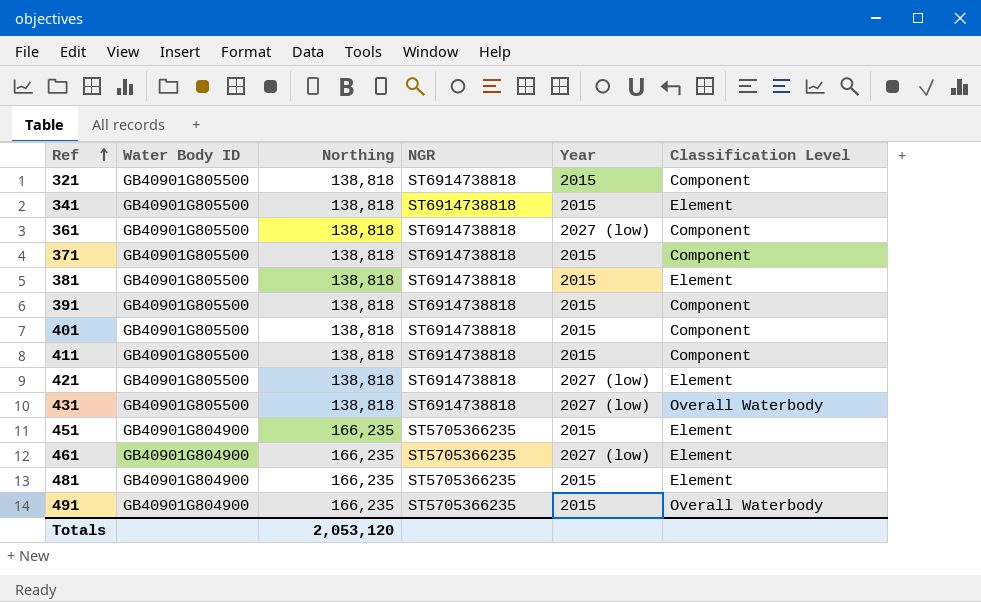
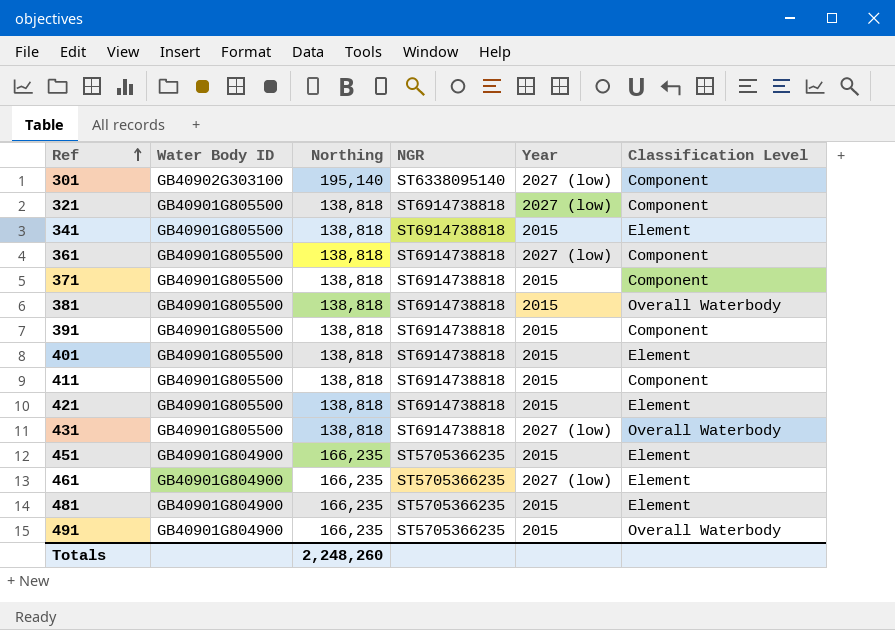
row 301: none -> GB40902G303100 | 195,140 | ST6338095140 | 2027 (low) | Component
321 | Year: 2015 -> 2027 (low)
381 | Classification Level: Element -> Overall Waterbody
401 | Classification Level: Component -> Element
421 | Year: 2027 (low) -> 2015
Totals | Northing: 2,053,120 -> 2,248,260

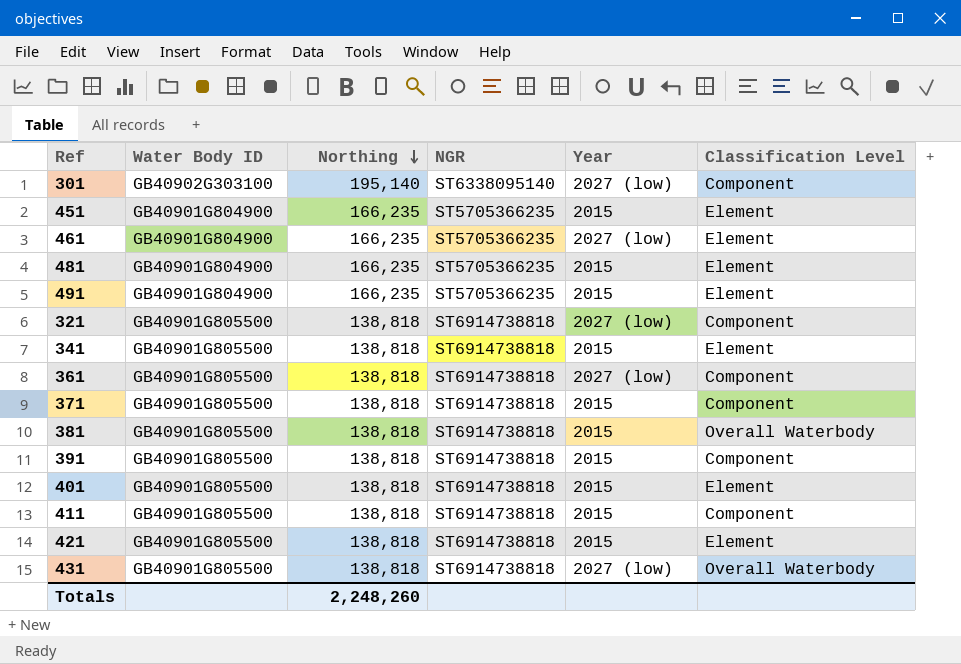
row order: Ref ascending -> Northing descending
491 | Classification Level: Overall Waterbody -> Element

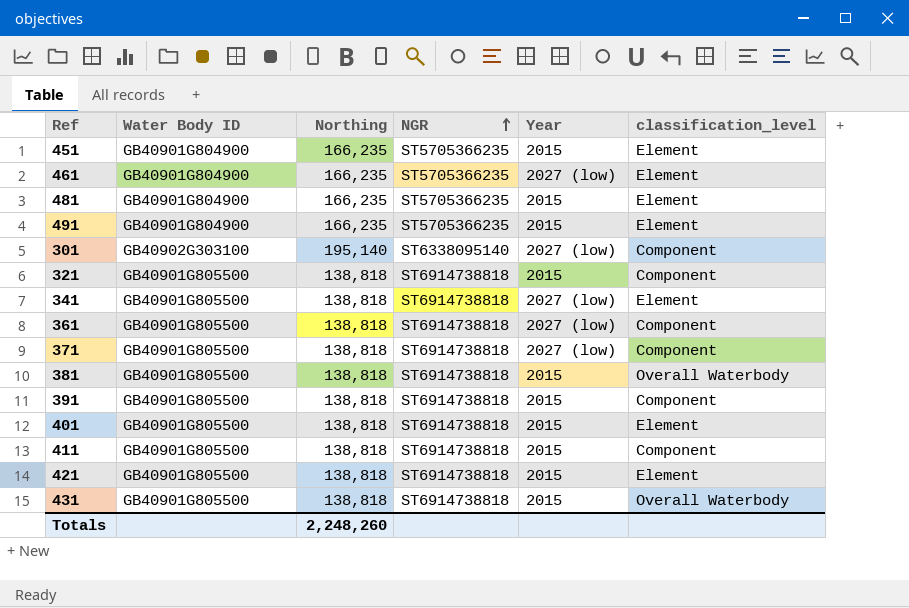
row order: Northing descending -> NGR ascending
column name: Classification Level -> classification_level
321 | Year: 2027 (low) -> 2015
341 | Year: 2015 -> 2027 (low)
371 | Year: 2015 -> 2027 (low)
431 | Year: 2027 (low) -> 2015

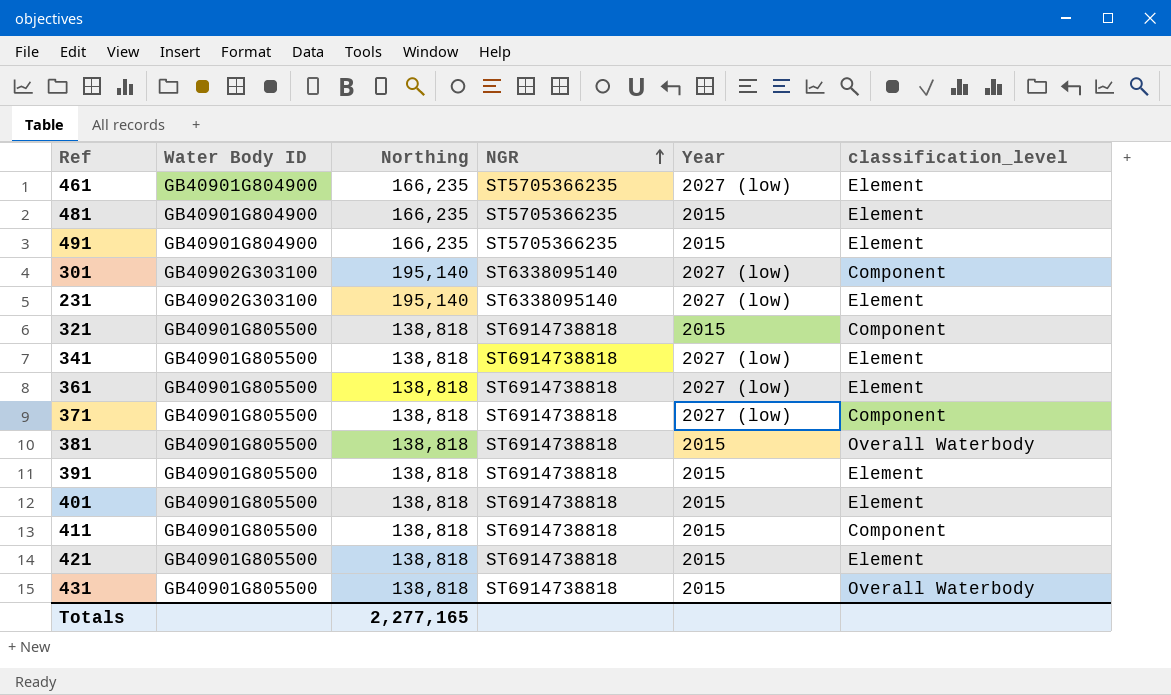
row 451: GB40901G804900 | 166,235 | ST5705366235 | 2015 | Element -> none
row 231: none -> GB40902G303100 | 195,140 | ST6338095140 | 2027 (low) | Element
361 | classification_level: Component -> Element
391 | classification_level: Component -> Element
Totals | Northing: 2,248,260 -> 2,277,165

